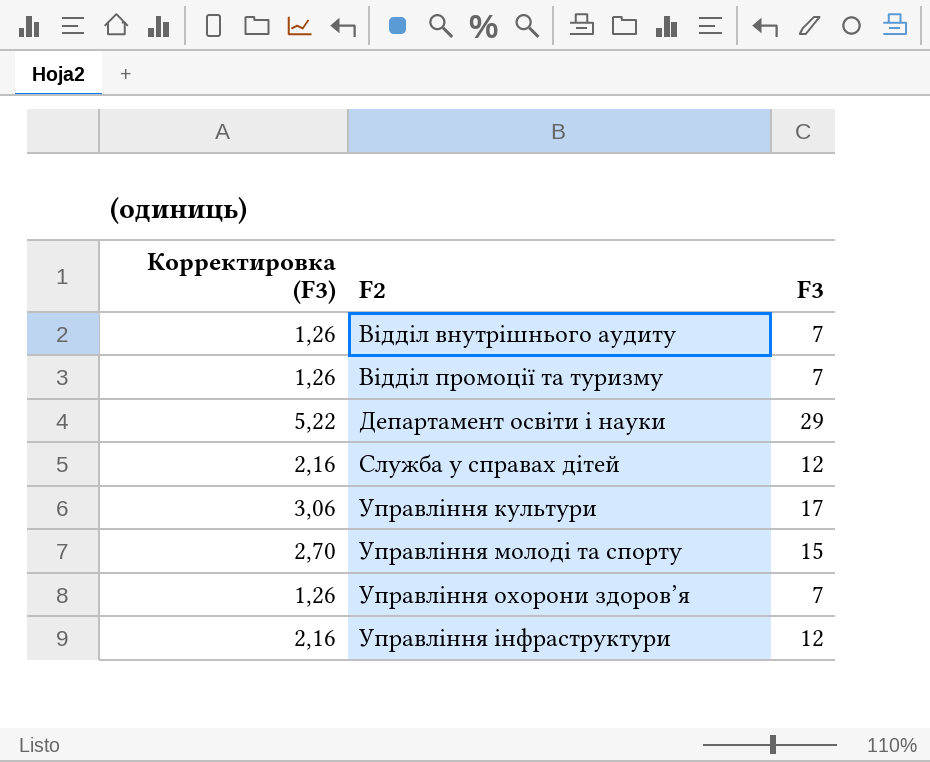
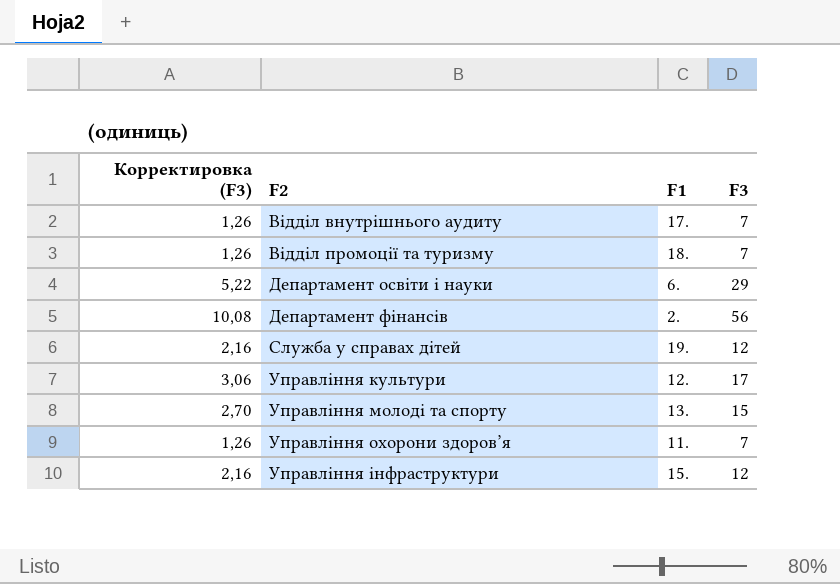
column F1 | position: none -> 3
row Департамент фінансів: none -> 10,08 | 2. | 56

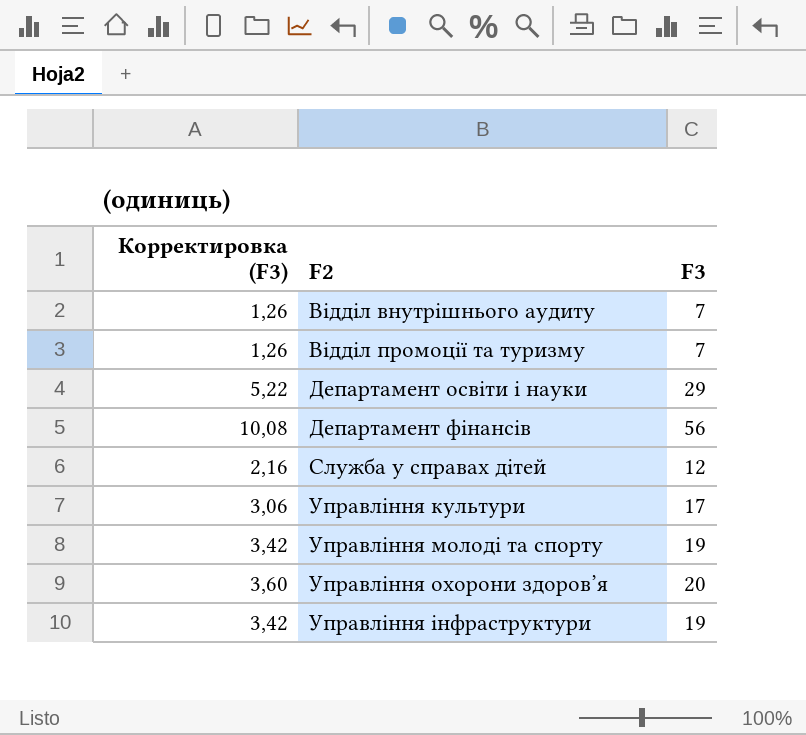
column F1 | position: 3 -> none
Управління молоді та спорту | Корректировка (F3): 2,70 -> 3,42
Управління молоді та спорту | F3: 15 -> 19
Управління охорони здоров’я | Корректировка (F3): 1,26 -> 3,60
Управління охорони здоров’я | F3: 7 -> 20
Управління інфраструктури | Корректировка (F3): 2,16 -> 3,42
Управління інфраструктури | F3: 12 -> 19

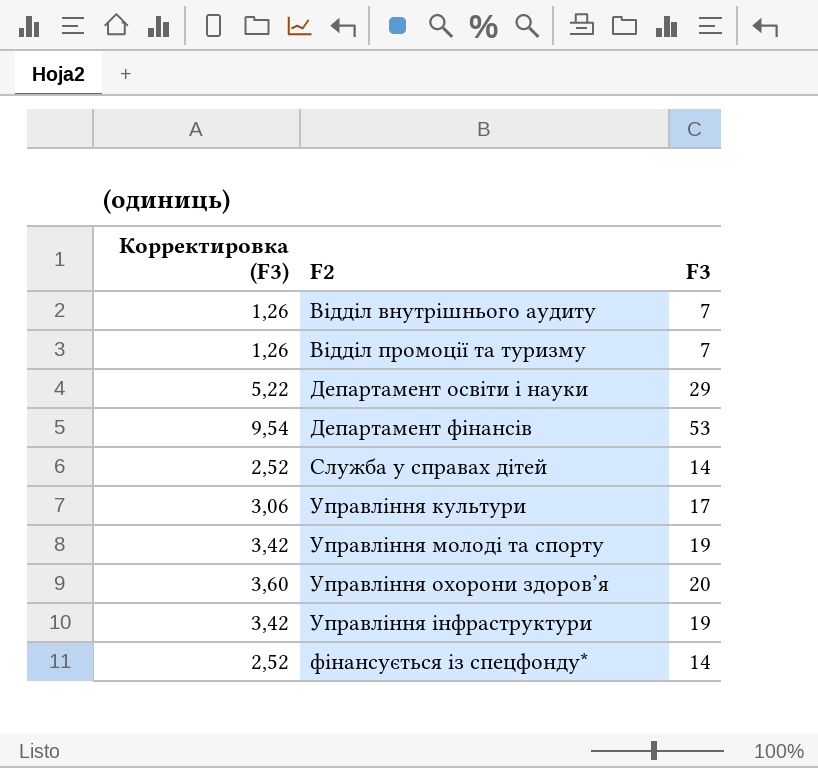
Департамент фінансів | Корректировка (F3): 10,08 -> 9,54
Департамент фінансів | F3: 56 -> 53
Служба у справах дітей | Корректировка (F3): 2,16 -> 2,52
Служба у справах дітей | F3: 12 -> 14
row фінансується із спецфонду*: none -> 2,52 | 14

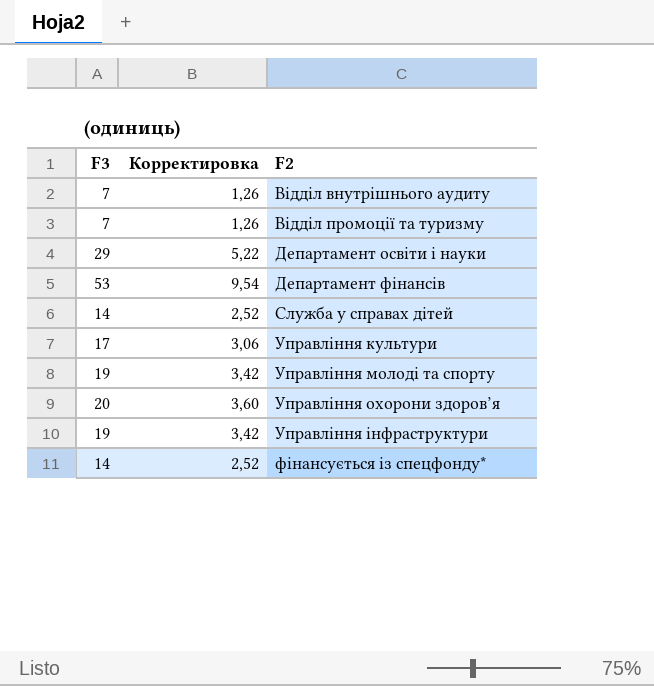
column F3 | position: 3 -> 1
column name: Корректировка (F3) -> Корректировка

